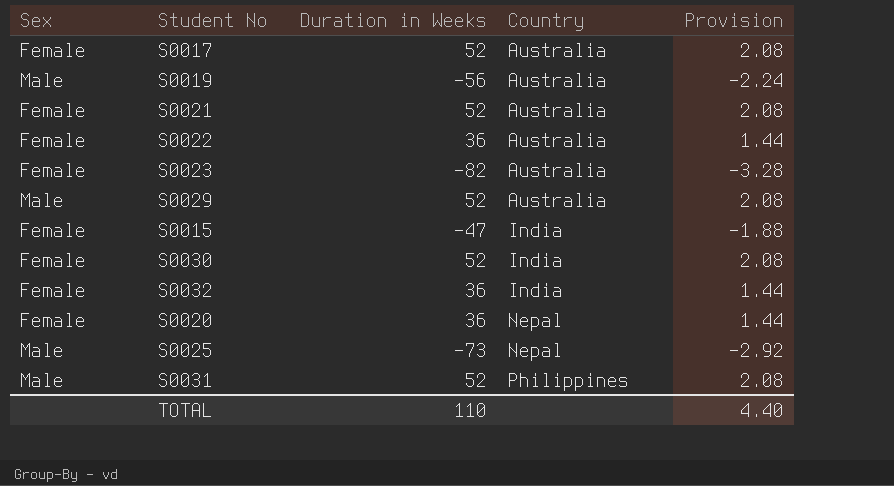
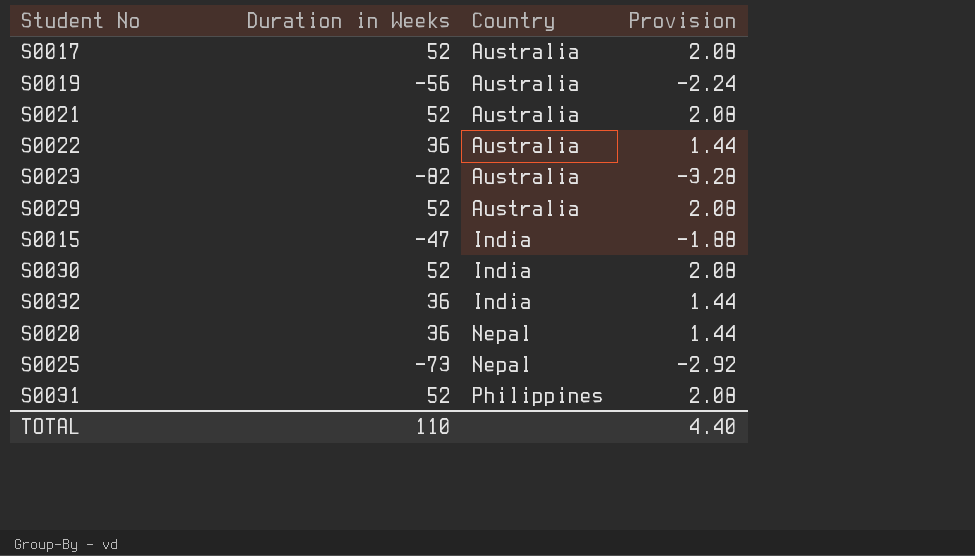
column Sex | position: 1 -> none

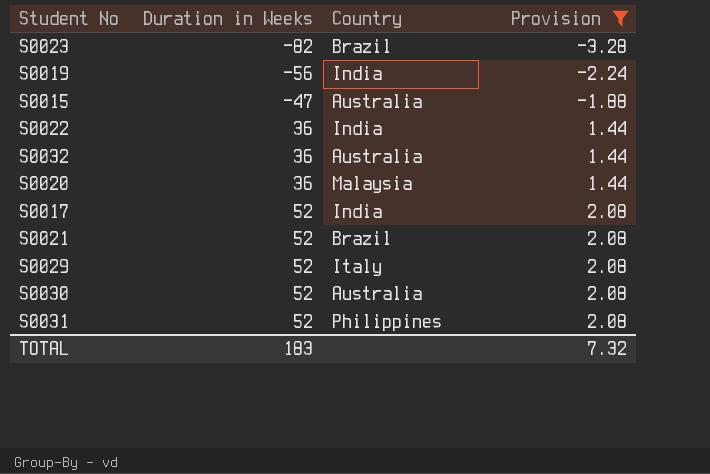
filter: none -> Provision != -2.92
row order: Country ascending -> Duration in Weeks ascending
S0023 | Country: Australia -> Brazil
S0019 | Country: Australia -> India
S0015 | Country: India -> Australia
S0022 | Country: Australia -> India
S0032 | Country: India -> Australia
S0020 | Country: Nepal -> Malaysia
S0017 | Country: Australia -> India
S0021 | Country: Australia -> Brazil
S0029 | Country: Australia -> Italy
S0030 | Country: India -> Australia
TOTAL | Duration in Weeks: 110 -> 183
TOTAL | Provision: 4.40 -> 7.32

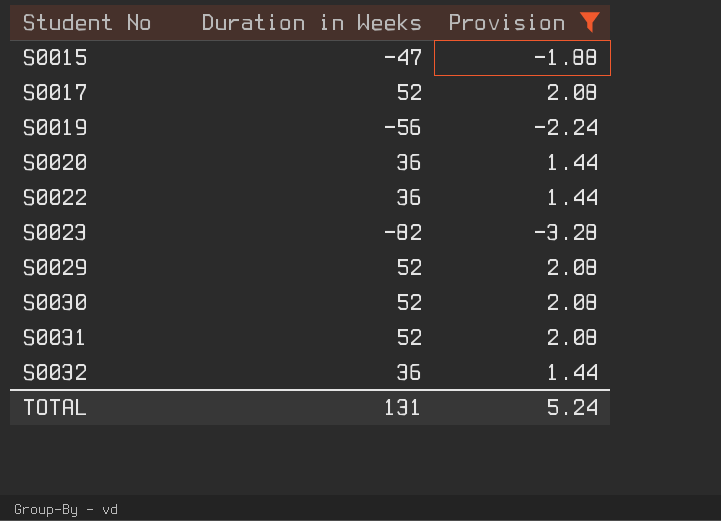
row order: Duration in Weeks ascending -> Student No ascending
column Country | position: 3 -> none
row S0021: 52 | Brazil | 2.08 -> none
TOTAL | Duration in Weeks: 183 -> 131
TOTAL | Provision: 7.32 -> 5.24

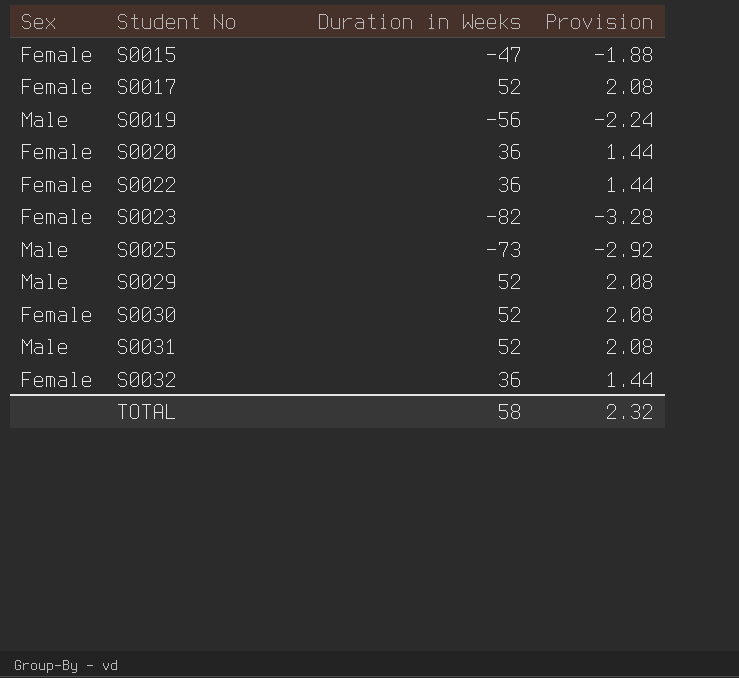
filter: Provision != -2.92 -> none
column Sex | position: none -> 1
TOTAL | Duration in Weeks: 131 -> 58
TOTAL | Provision: 5.24 -> 2.32

